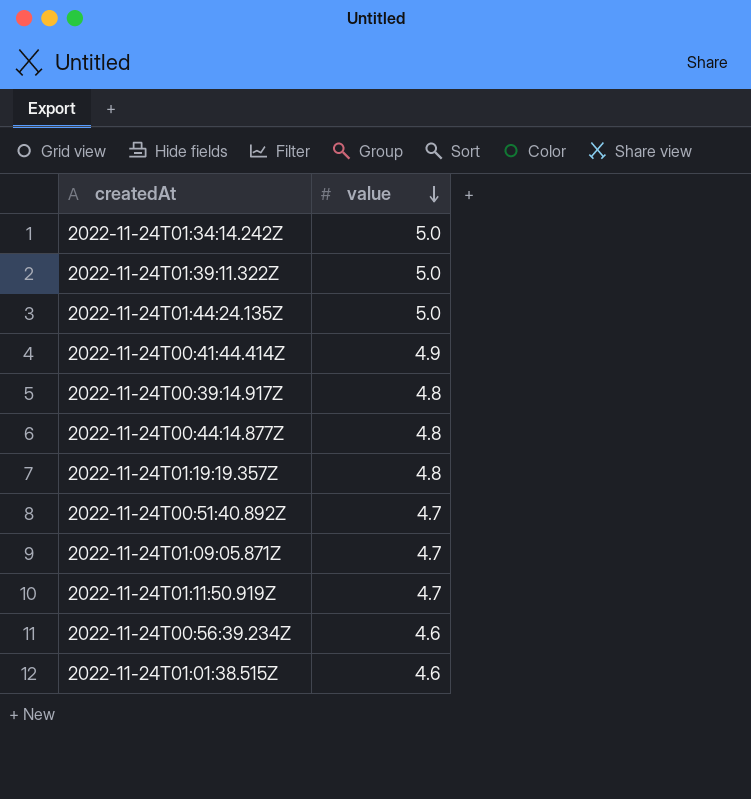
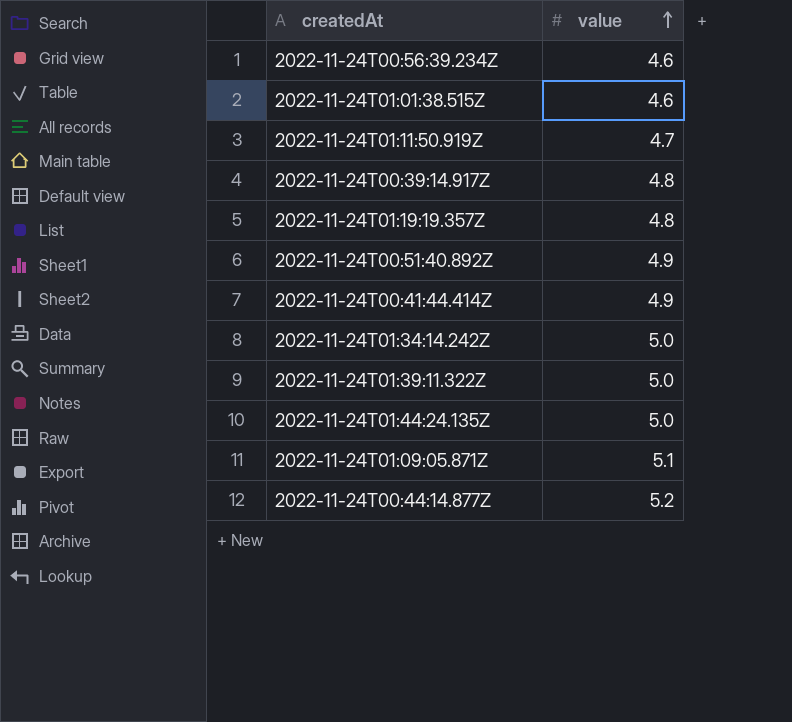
row order: value descending -> value ascending
2022-11-24T00:51:40.892Z | value: 4.7 -> 4.9
2022-11-24T01:09:05.871Z | value: 4.7 -> 5.1
2022-11-24T00:44:14.877Z | value: 4.8 -> 5.2

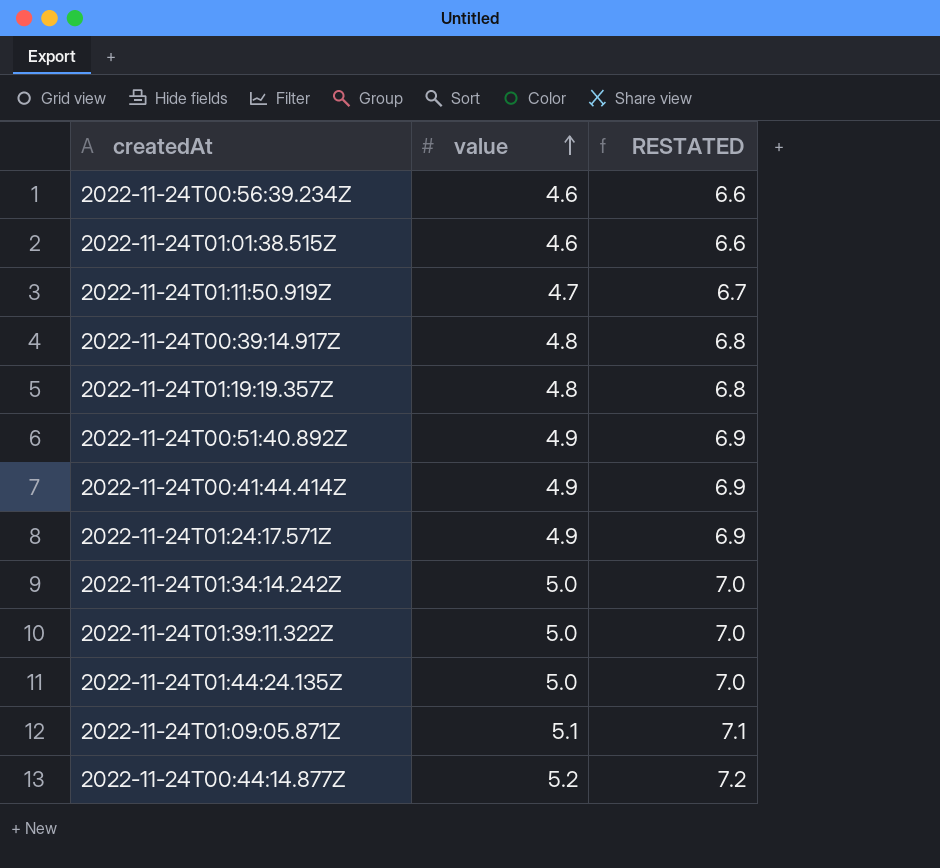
column RESTATED | formula: none -> [value] + 2
row 2022-11-24T01:24:17.571Z: none -> 4.9 | 6.9

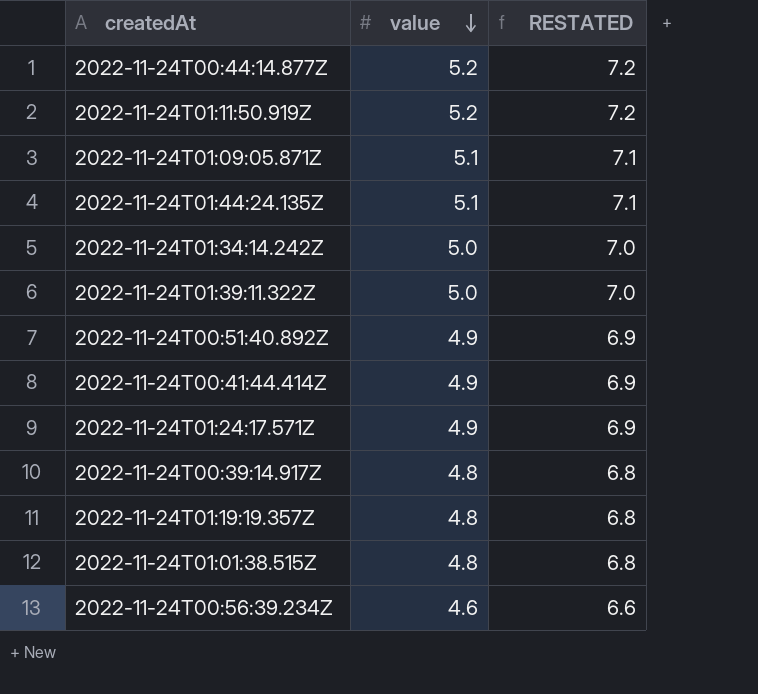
row order: value ascending -> value descending
2022-11-24T01:11:50.919Z | value: 4.7 -> 5.2
2022-11-24T01:11:50.919Z | RESTATED: 6.7 -> 7.2
2022-11-24T01:44:24.135Z | value: 5.0 -> 5.1
2022-11-24T01:44:24.135Z | RESTATED: 7.0 -> 7.1
2022-11-24T01:01:38.515Z | value: 4.6 -> 4.8
2022-11-24T01:01:38.515Z | RESTATED: 6.6 -> 6.8

